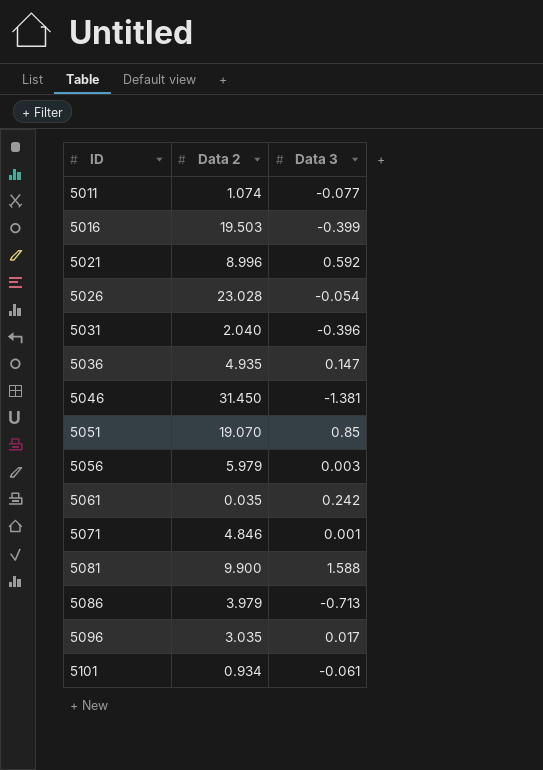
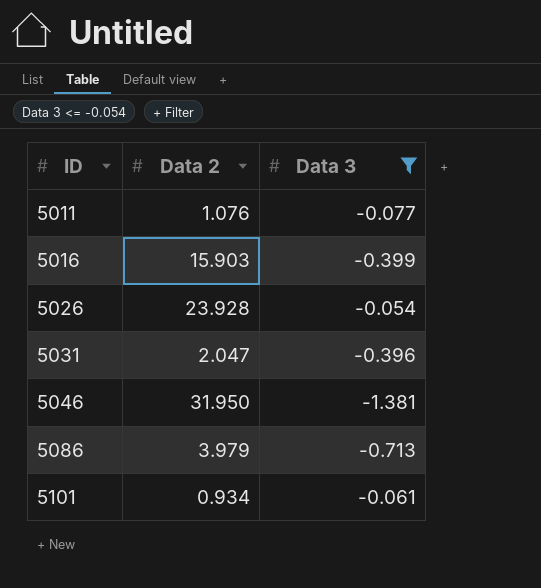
filter: none -> Data 3 <= -0.054
5011 | Data 2: 1.074 -> 1.076
5016 | Data 2: 19.503 -> 15.903
5026 | Data 2: 23.028 -> 23.928
5031 | Data 2: 2.040 -> 2.047
5046 | Data 2: 31.450 -> 31.950

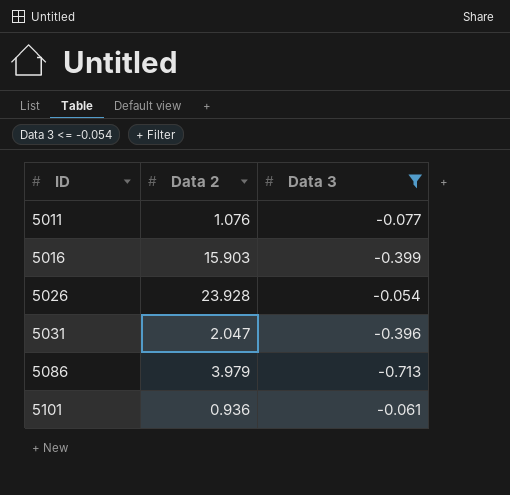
row 5046: 31.950 | -1.381 -> none
5101 | Data 2: 0.934 -> 0.936

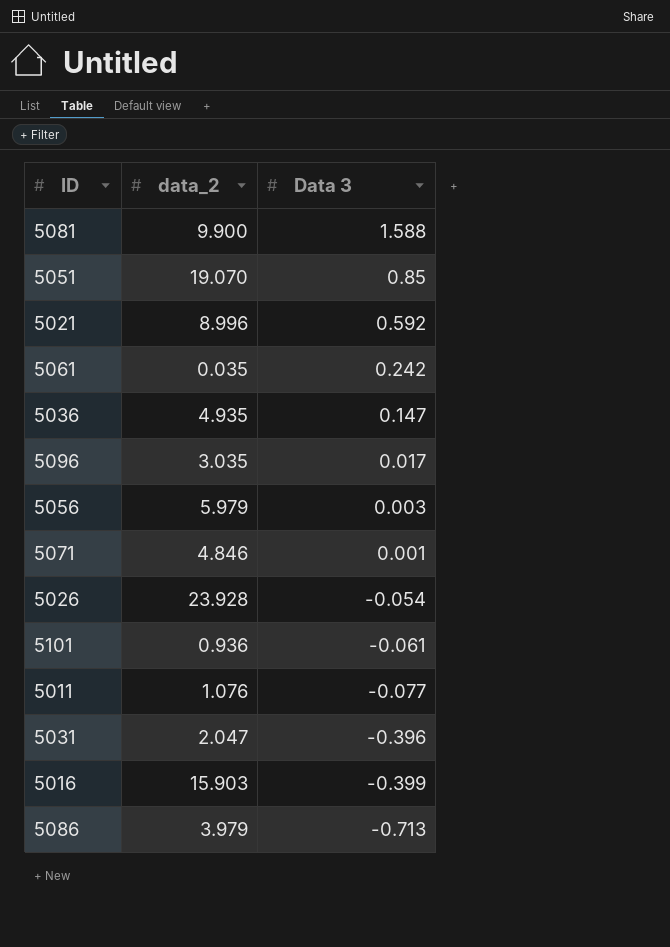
filter: Data 3 <= -0.054 -> none
row order: ID ascending -> Data 3 descending
column name: Data 2 -> data_2

